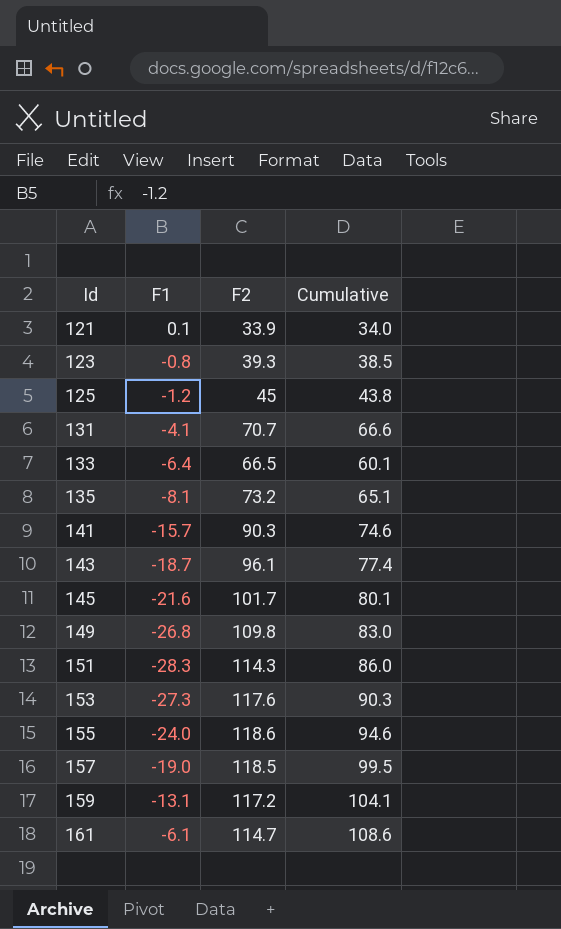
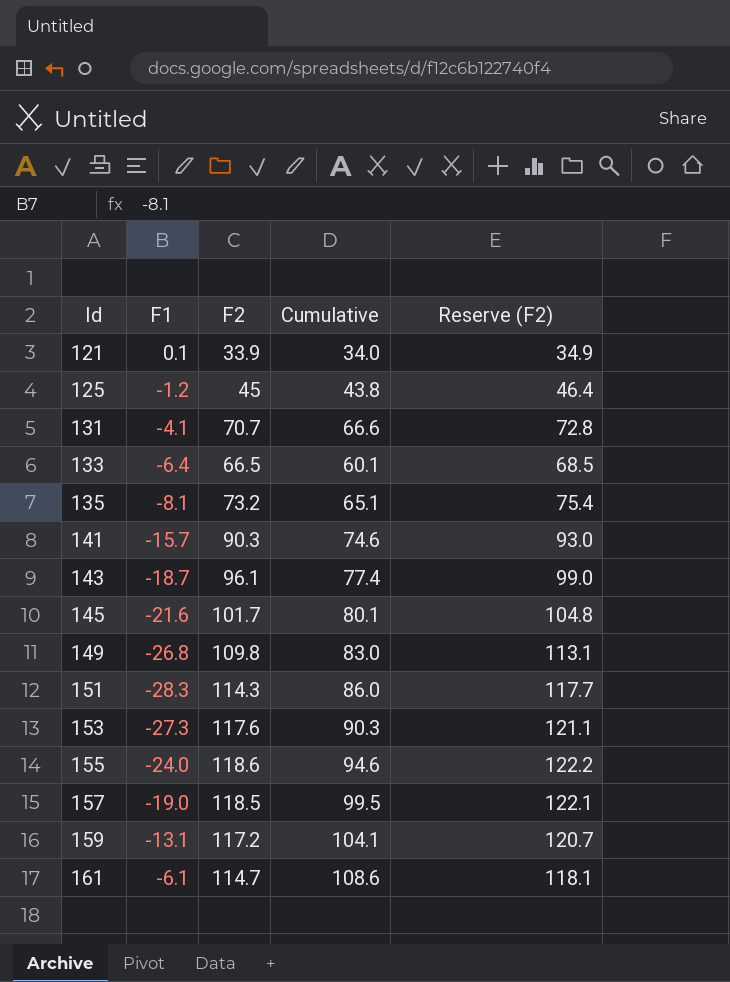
column Reserve (F2) | formula: none -> [F2] * 1.03
row 123: -0.8 | 39.3 | 38.5 -> none

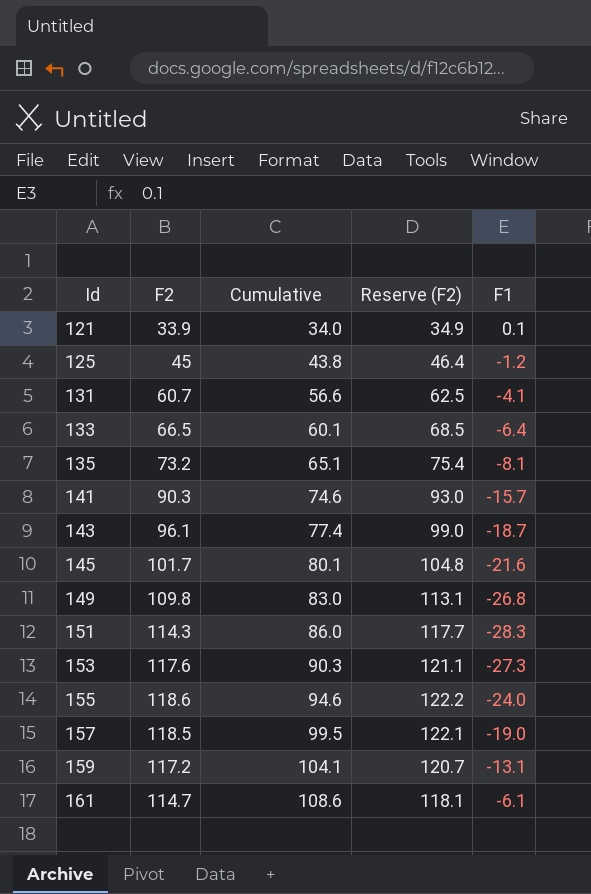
column F1 | position: 2 -> 5
131 | F2: 70.7 -> 60.7
131 | Cumulative: 66.6 -> 56.6
131 | Reserve (F2): 72.8 -> 62.5

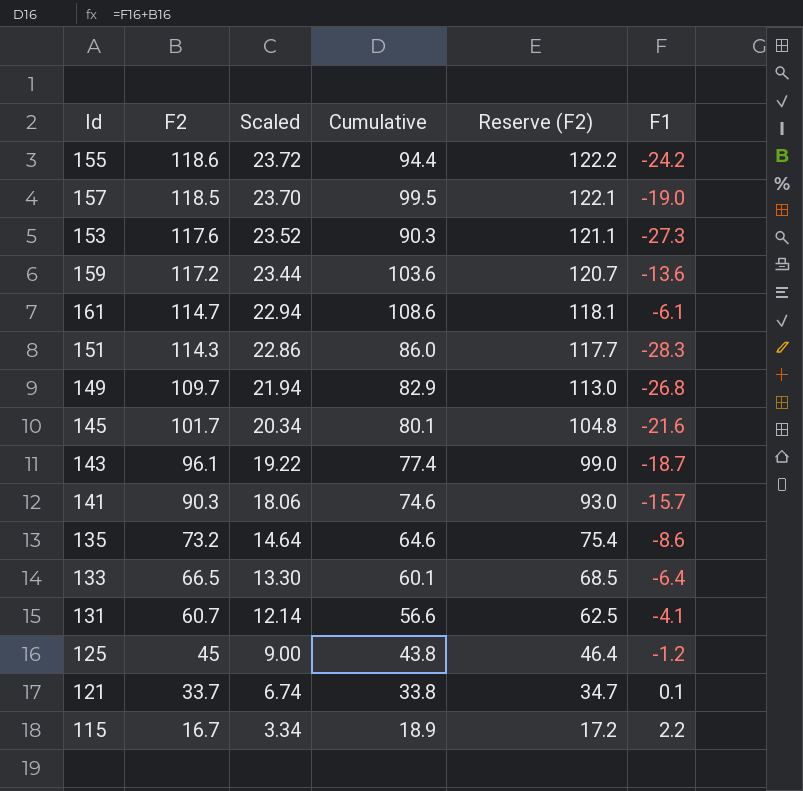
row order: Id ascending -> F2 descending
column Scaled | formula: none -> [F2] * 0.2
155 | Cumulative: 94.6 -> 94.4
155 | F1: -24.0 -> -24.2
159 | Cumulative: 104.1 -> 103.6
159 | F1: -13.1 -> -13.6
149 | F2: 109.8 -> 109.7
149 | Cumulative: 83.0 -> 82.9
149 | Reserve (F2): 113.1 -> 113.0
135 | Cumulative: 65.1 -> 64.6
135 | F1: -8.1 -> -8.6
121 | F2: 33.9 -> 33.7
121 | Cumulative: 34.0 -> 33.8
121 | Reserve (F2): 34.9 -> 34.7
row 115: none -> 16.7 | 3.34 | 18.9 | 17.2 | 2.2

